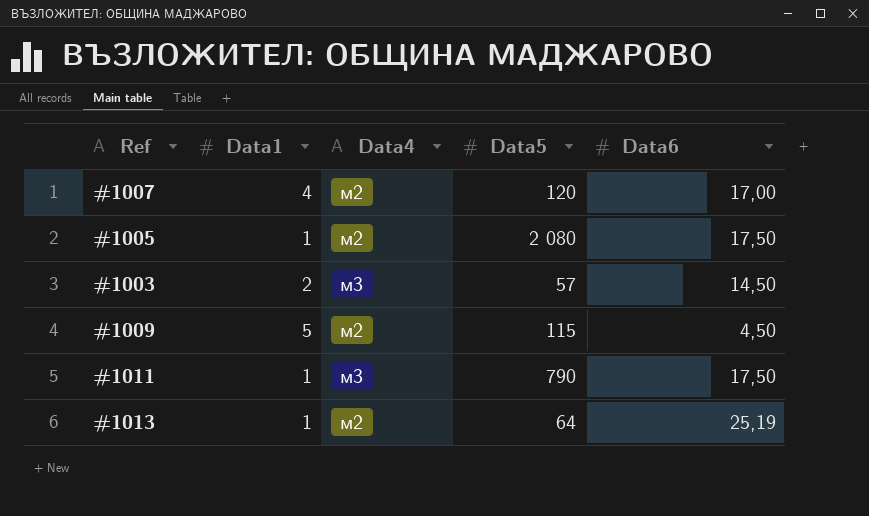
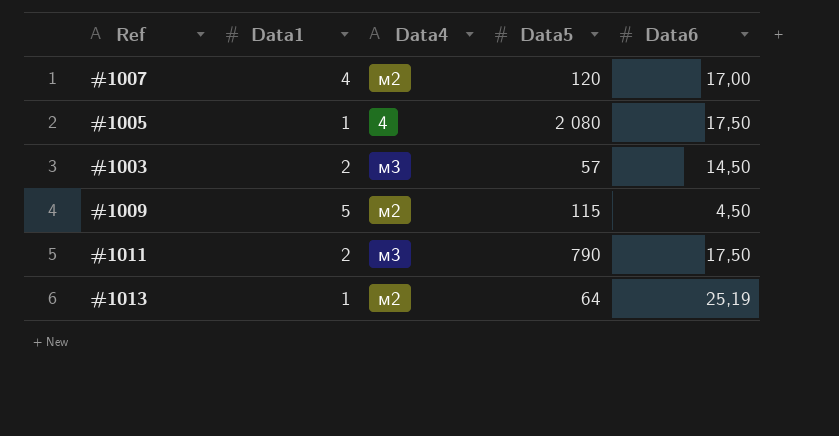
#1005 | Data4: м2 -> 4
#1011 | Data1: 1 -> 2

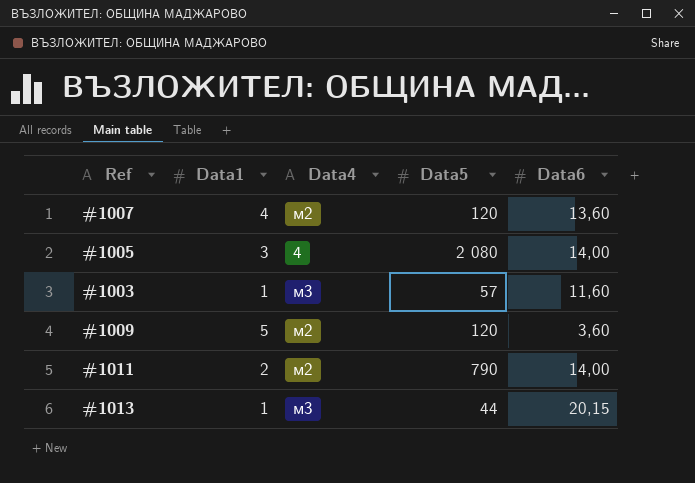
#1007 | Data6: 17,00 -> 13,60
#1005 | Data1: 1 -> 3
#1005 | Data6: 17,50 -> 14,00
#1003 | Data1: 2 -> 1
#1003 | Data6: 14,50 -> 11,60
#1009 | Data5: 115 -> 120
#1009 | Data6: 4,50 -> 3,60
#1011 | Data4: м3 -> м2
#1011 | Data6: 17,50 -> 14,00
#1013 | Data4: м2 -> м3
#1013 | Data5: 64 -> 44
#1013 | Data6: 25,19 -> 20,15

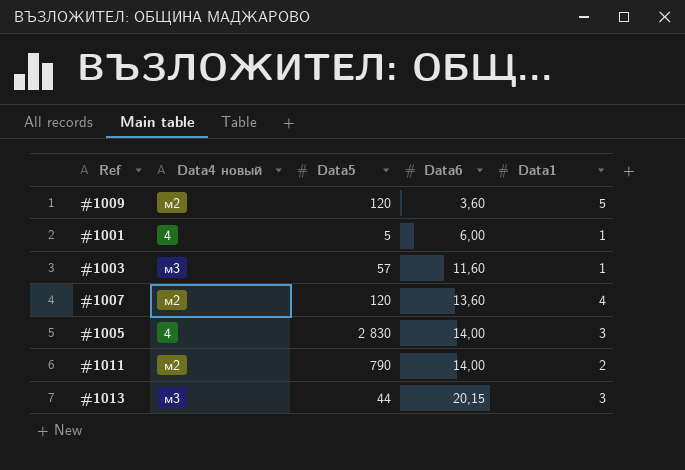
row order: none -> Data6 ascending
column name: Data4 -> Data4 новый
column Data1 | position: 2 -> 5
row #1001: none -> 4 | 5 | 6,00 | 1
#1005 | Data5: 2 080 -> 2 830
#1013 | Data1: 1 -> 3

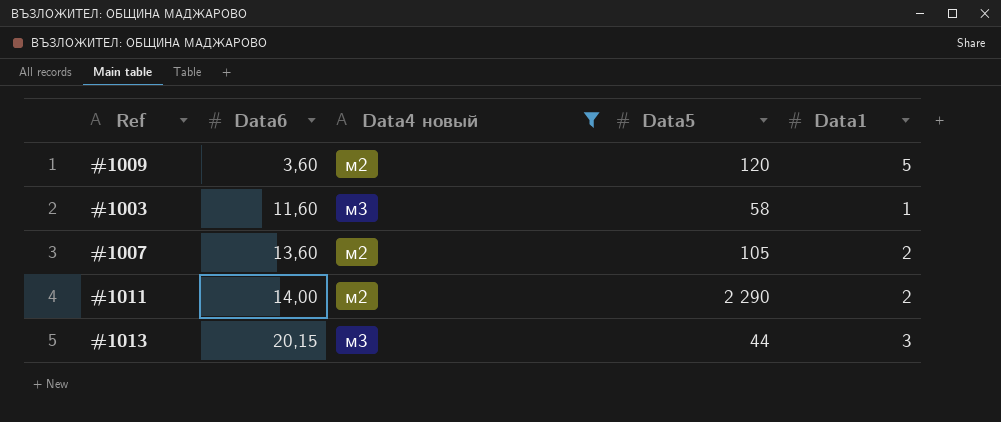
filter: none -> Data4 новый != 4
column Data6 | position: 4 -> 2
#1003 | Data5: 57 -> 58
#1007 | Data5: 120 -> 105
#1007 | Data1: 4 -> 2
#1011 | Data5: 790 -> 2 290

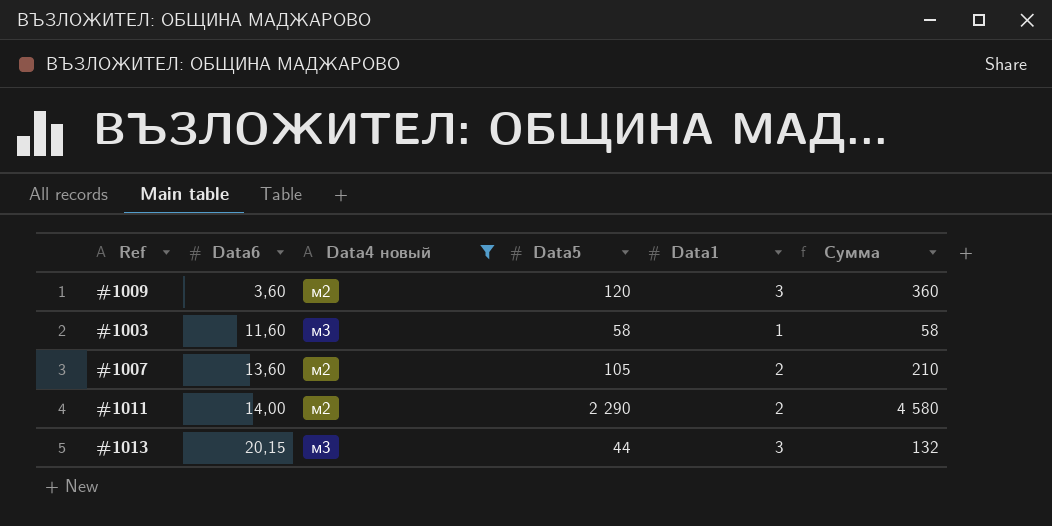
column Сумма | formula: none -> [Data5] * [Data1]
#1009 | Data1: 5 -> 3

